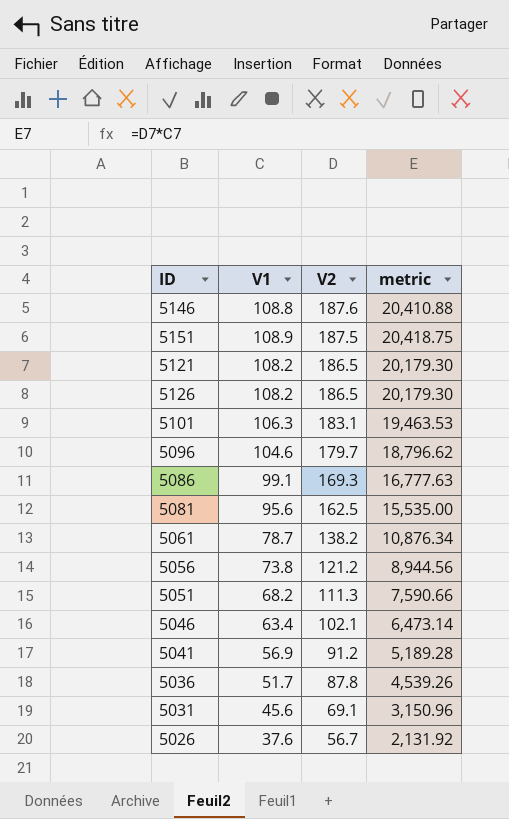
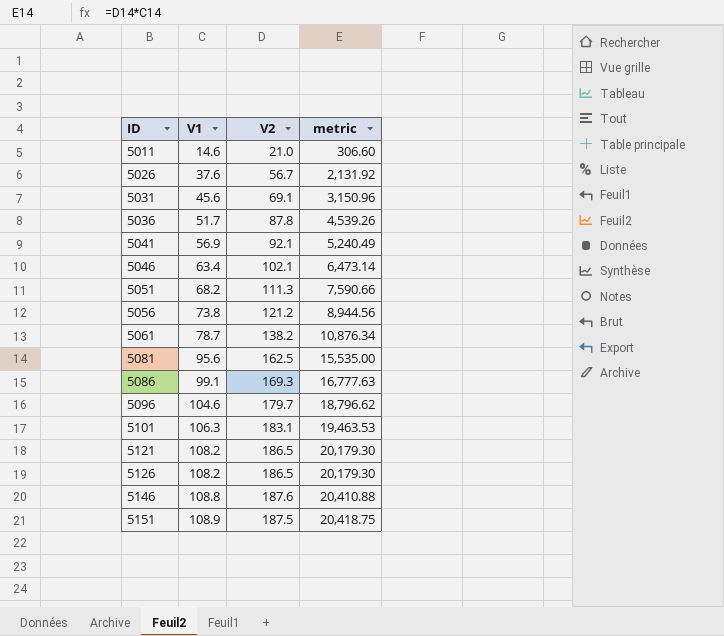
row order: V2 descending -> ID ascending
row 5011: none -> 14.6 | 21.0 | 306.60
5041 | V2: 91.2 -> 92.1
5041 | metric: 5,189.28 -> 5,240.49

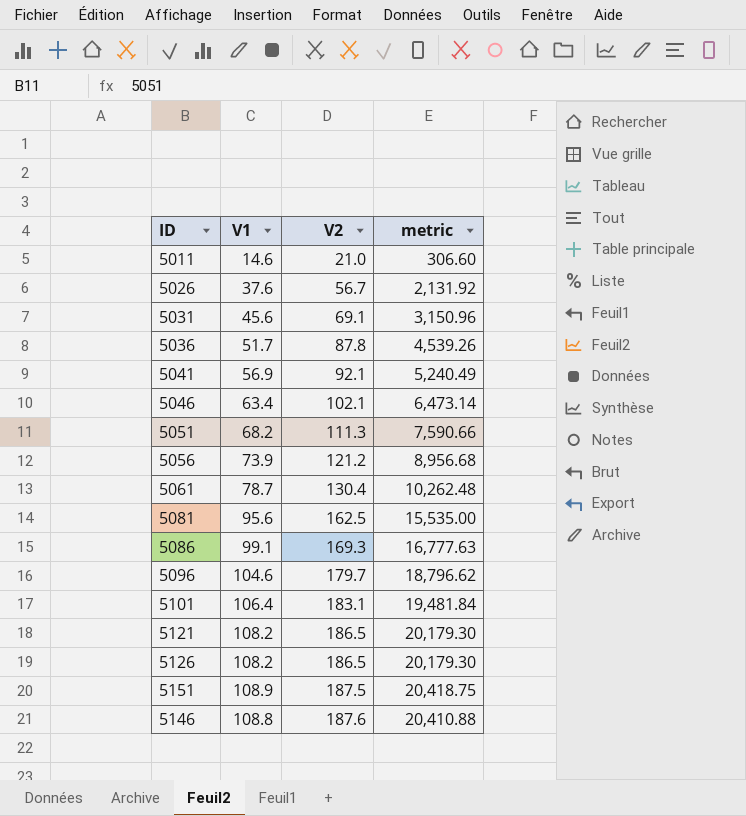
row order: ID ascending -> V2 ascending
5056 | V1: 73.8 -> 73.9
5056 | metric: 8,944.56 -> 8,956.68
5061 | V2: 138.2 -> 130.4
5061 | metric: 10,876.34 -> 10,262.48
5101 | V1: 106.3 -> 106.4
5101 | metric: 19,463.53 -> 19,481.84

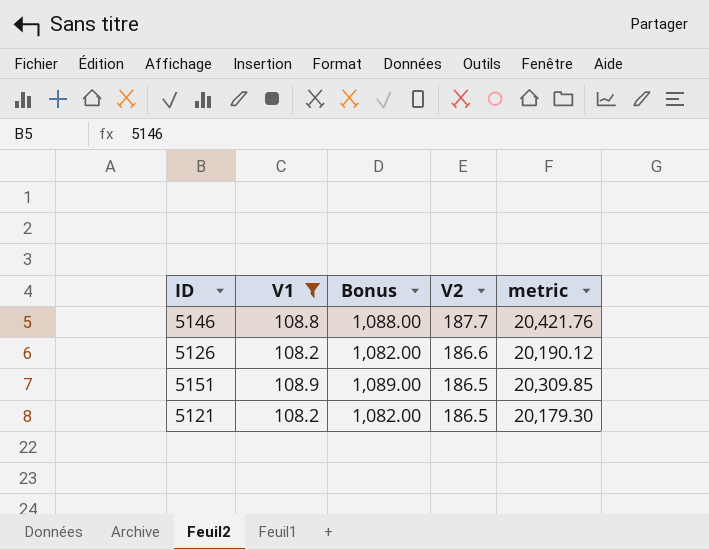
filter: none -> V1 >= 108.2
row order: V2 ascending -> V2 descending
column Bonus | formula: none -> [V1] * 10
5146 | V2: 187.6 -> 187.7
5146 | metric: 20,410.88 -> 20,421.76
5126 | V2: 186.5 -> 186.6
5126 | metric: 20,179.30 -> 20,190.12
5151 | V2: 187.5 -> 186.5
5151 | metric: 20,418.75 -> 20,309.85

